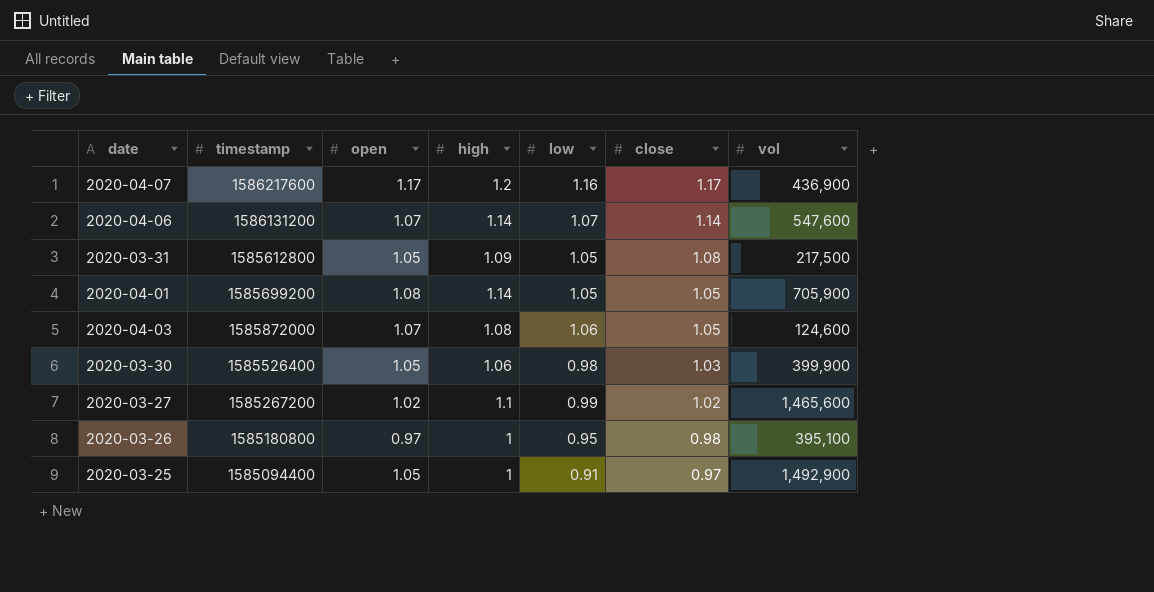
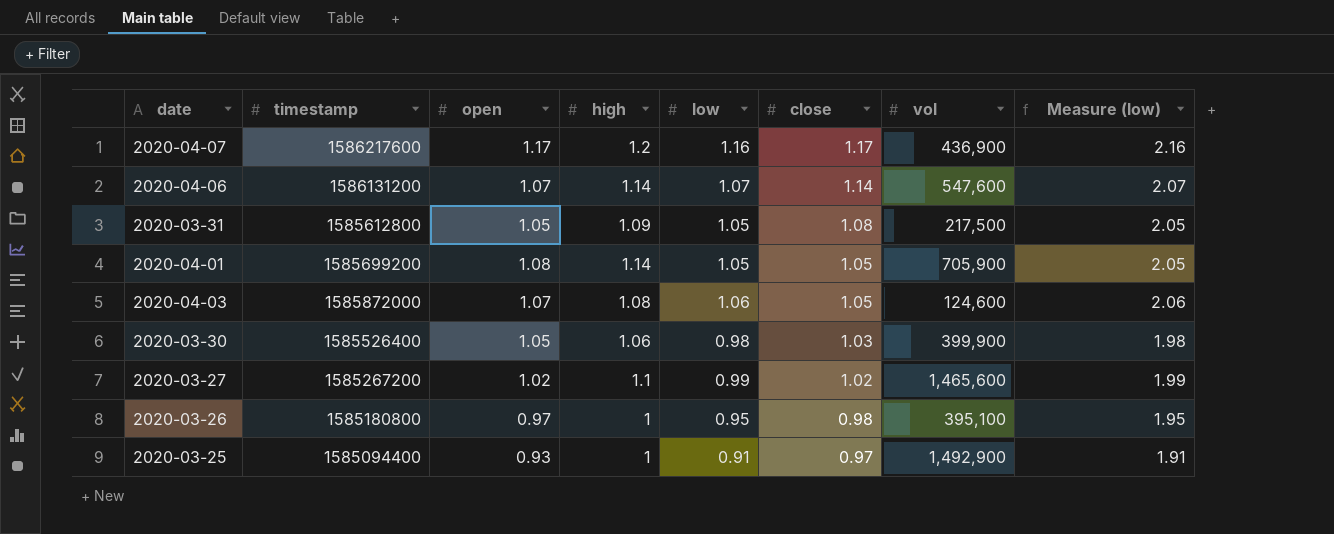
column Measure (low) | formula: none -> [low] + 1
2020-03-25 | open: 1.05 -> 0.93

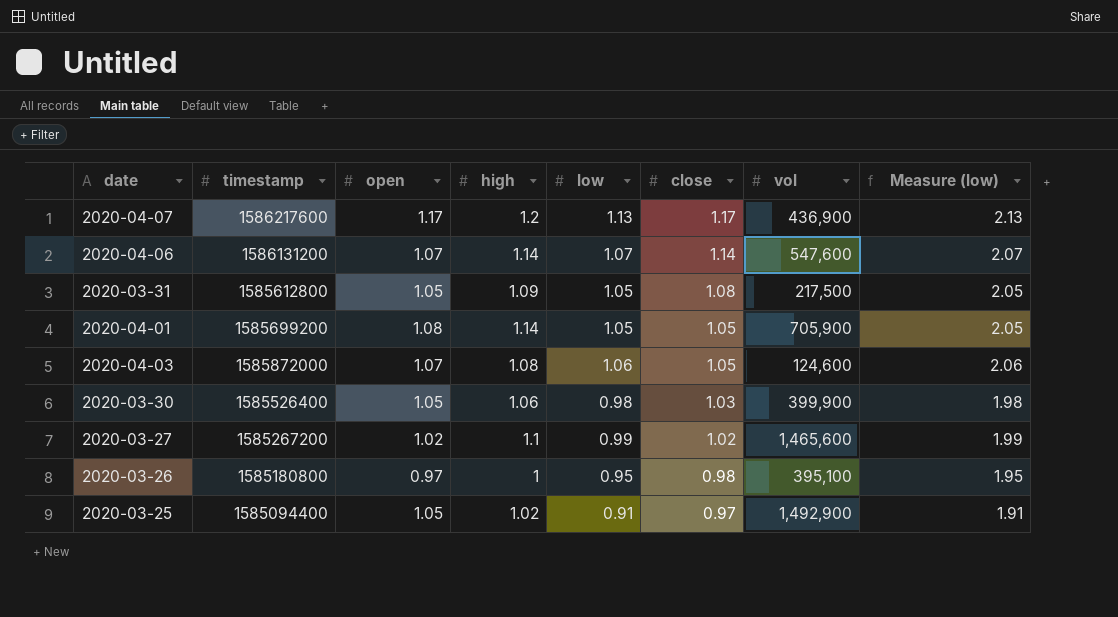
2020-04-07 | low: 1.16 -> 1.13
2020-04-07 | Measure (low): 2.16 -> 2.13
2020-03-25 | open: 0.93 -> 1.05
2020-03-25 | high: 1 -> 1.02

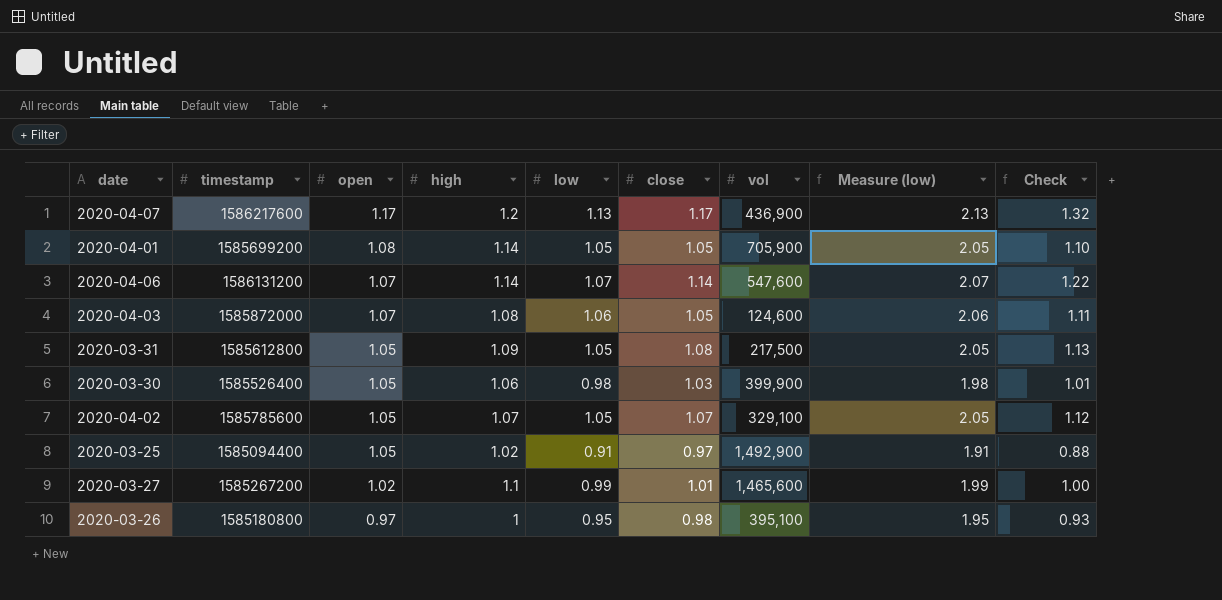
row order: close descending -> open descending
column Check | formula: none -> [low] * [close]
row 2020-04-02: none -> 1585785600 | 1.05 | 1.07 | 1.05 | 1.07 | 329,100 | 2.05 | 1.12
2020-03-27 | close: 1.02 -> 1.01

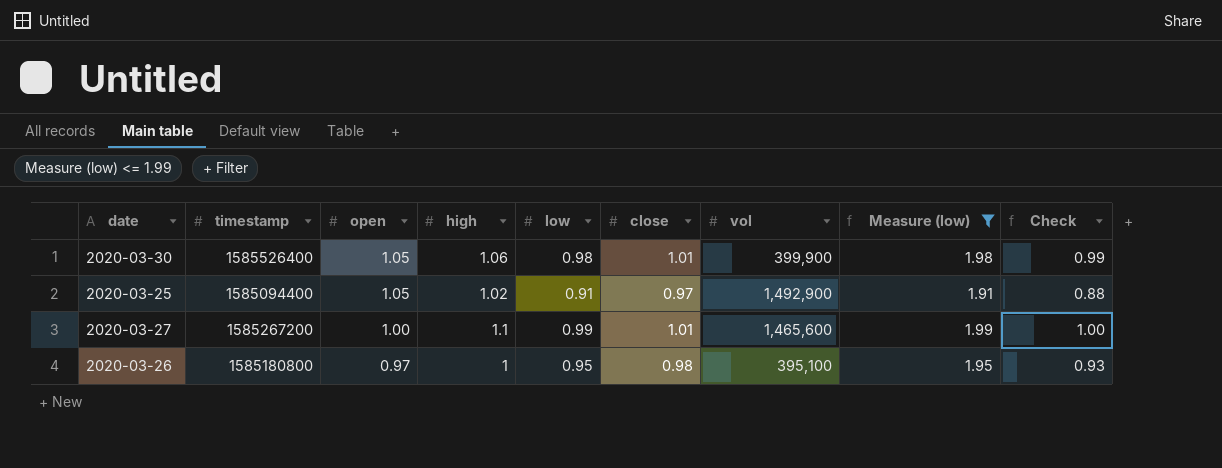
filter: none -> Measure (low) <= 1.99
2020-03-30 | close: 1.03 -> 1.01
2020-03-30 | Check: 1.01 -> 0.99
2020-03-27 | open: 1.02 -> 1.00

